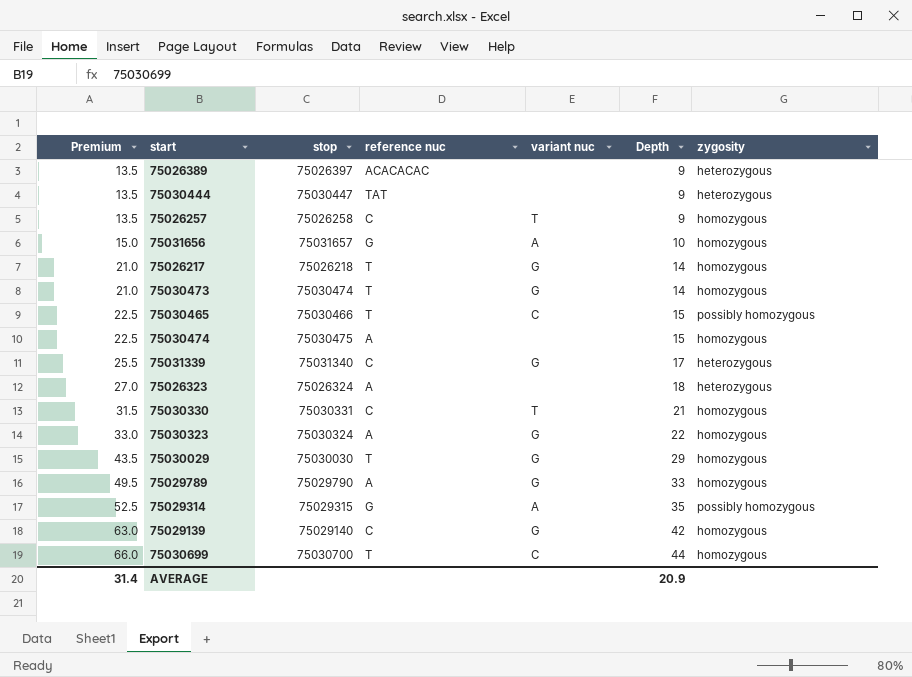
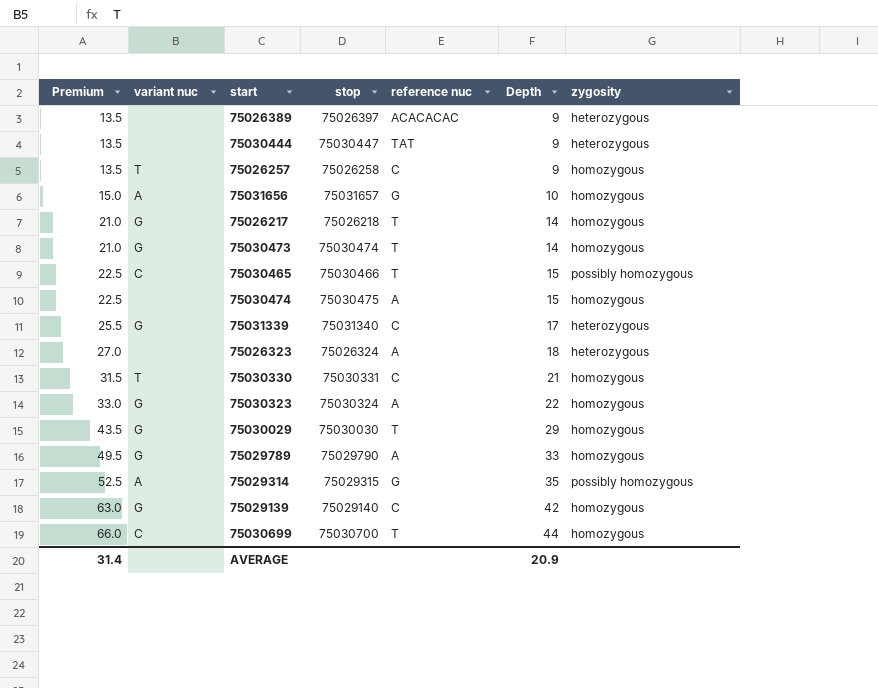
column variant nuc | position: 5 -> 2

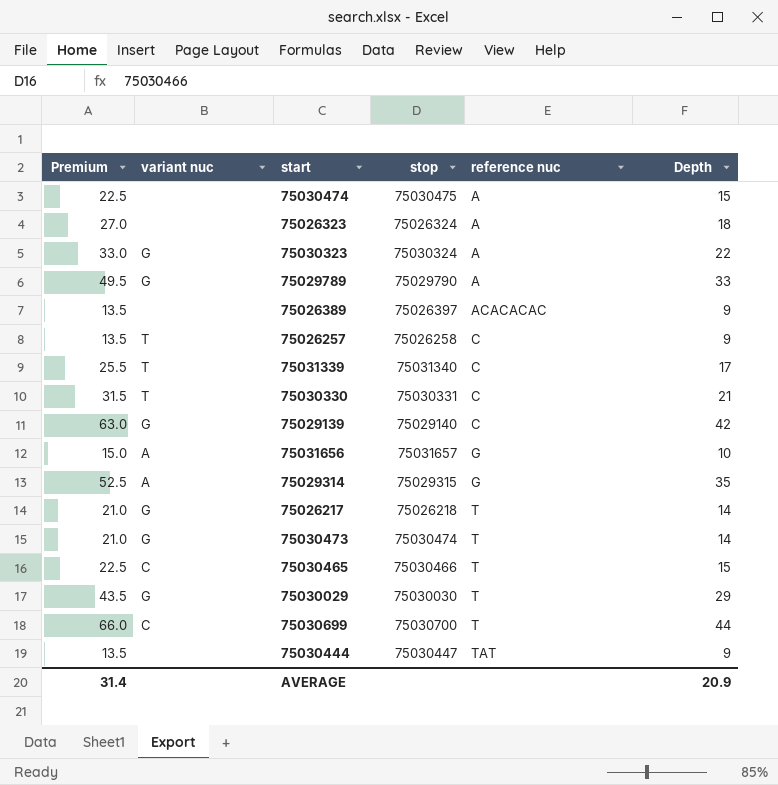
row order: Premium ascending -> reference nuc ascending
column zygosity | position: 7 -> none
75031339 | variant nuc: G -> T

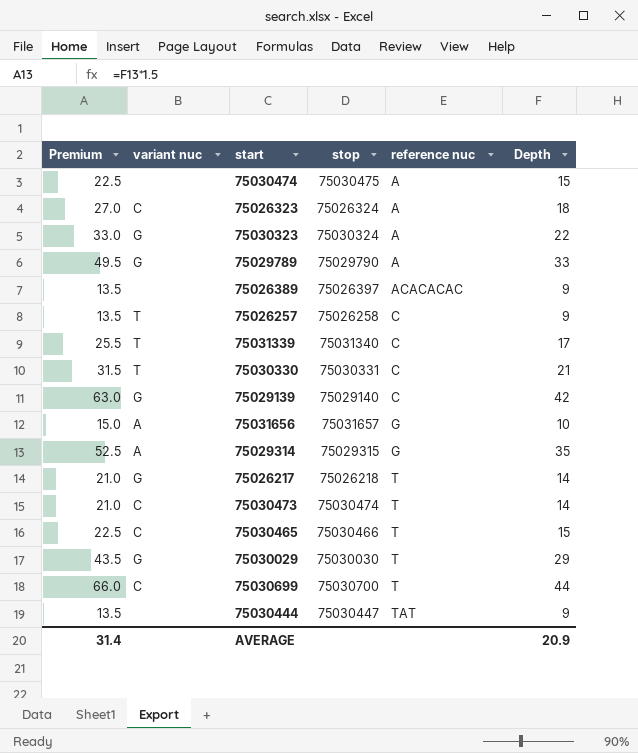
75026323 | variant nuc: none -> C
75030473 | variant nuc: G -> C

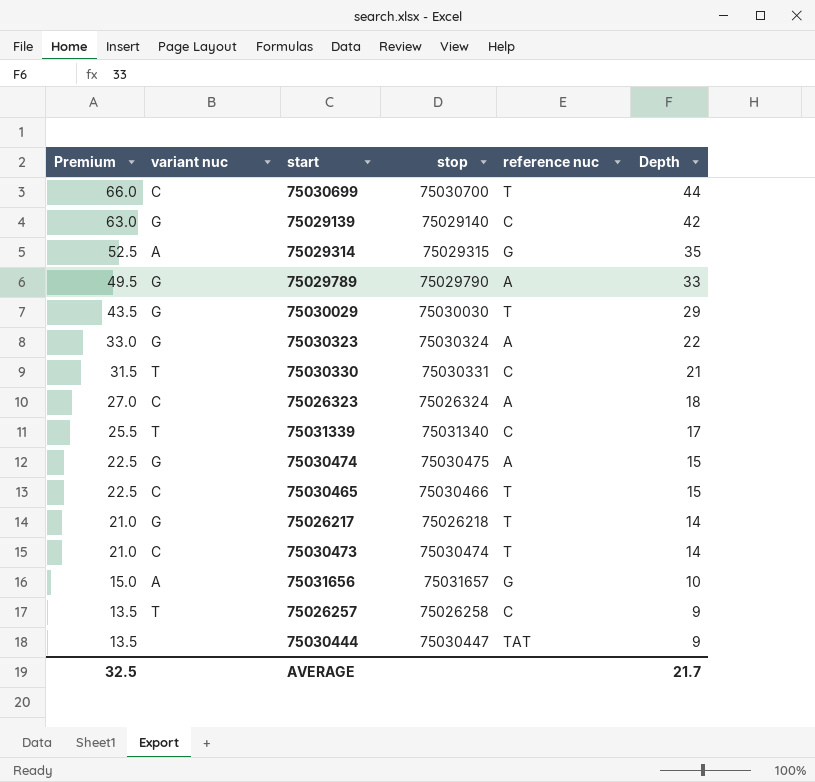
row order: reference nuc ascending -> Premium descending
row 75026389: 13.5 | none | 75026397 | ACACACAC | 9 -> none
75030474 | variant nuc: none -> G
AVERAGE | Premium: 31.4 -> 32.5
AVERAGE | Depth: 20.9 -> 21.7

